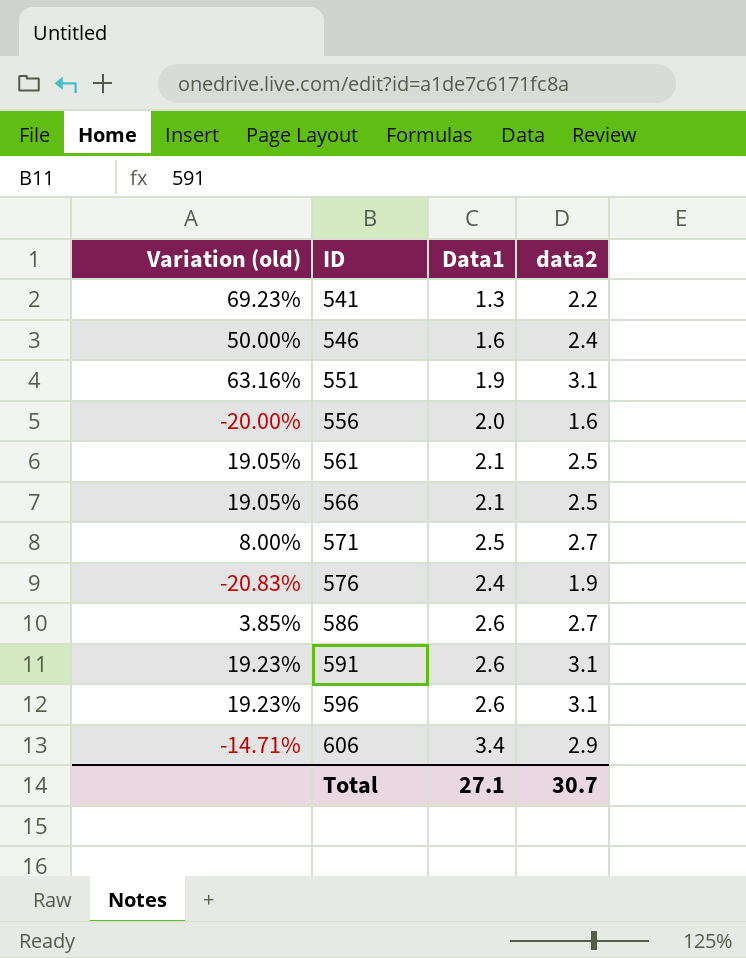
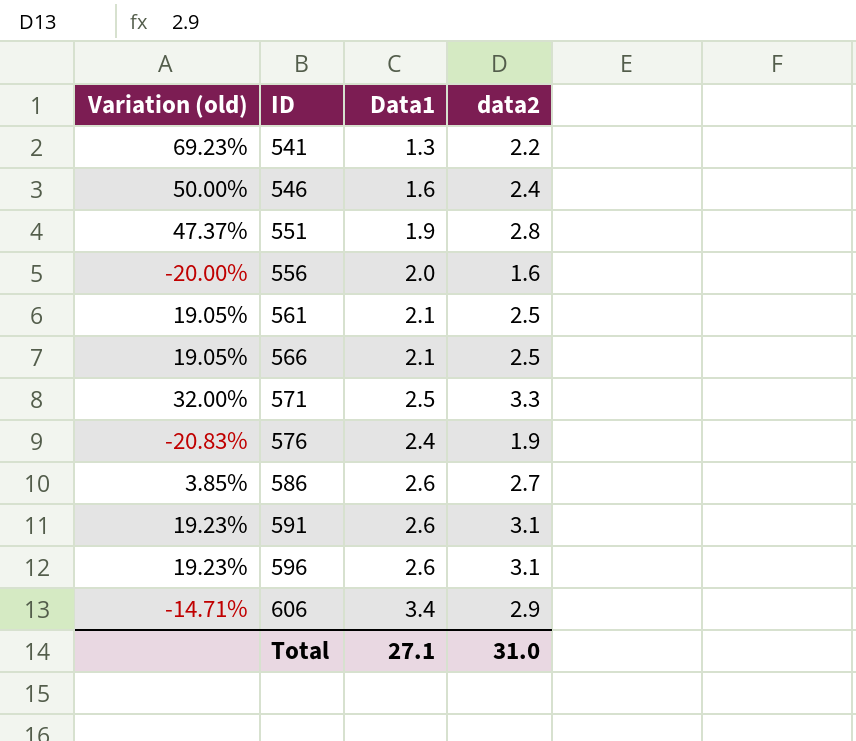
551 | Variation (old): 63.16% -> 47.37%
551 | data2: 3.1 -> 2.8
571 | Variation (old): 8.00% -> 32.00%
571 | data2: 2.7 -> 3.3
Total | data2: 30.7 -> 31.0

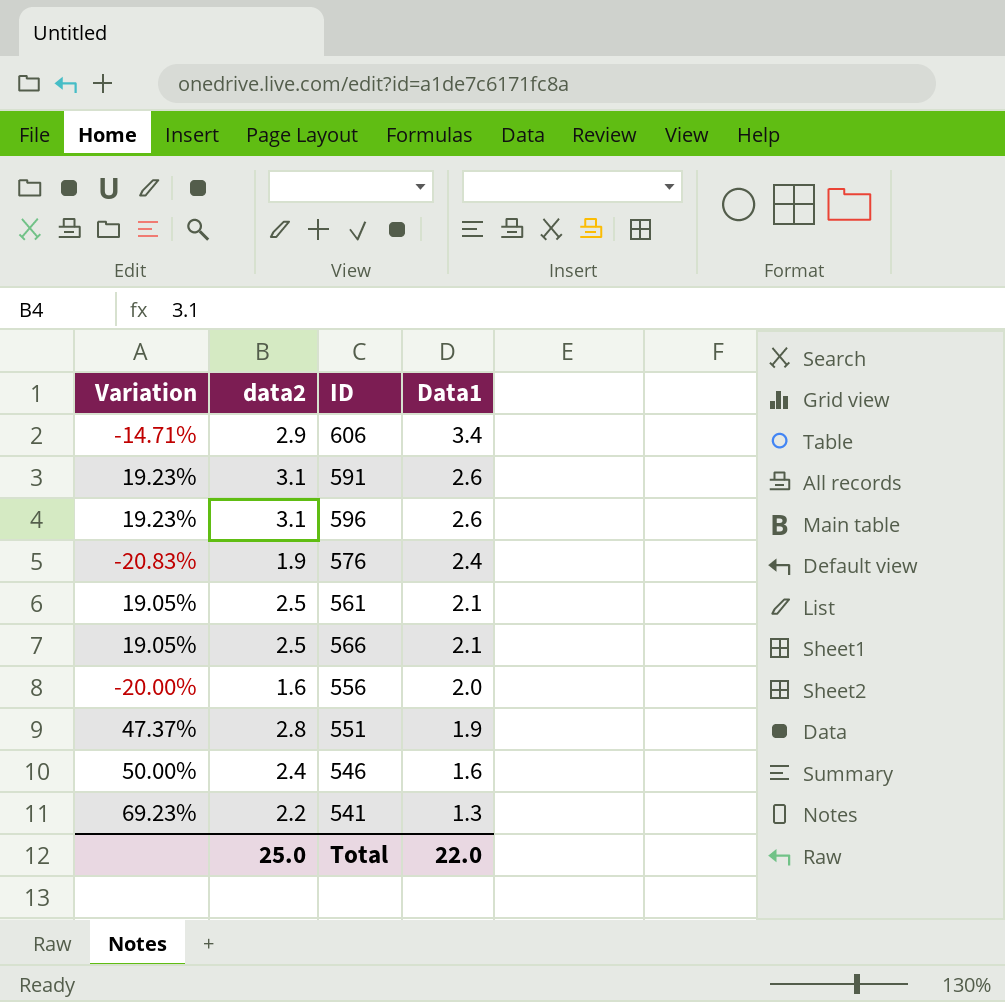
row order: ID ascending -> Data1 descending
column name: Variation (old) -> Variation
column data2 | position: 4 -> 2
row 571: 32.00% | 2.5 | 3.3 -> none
row 586: 3.85% | 2.6 | 2.7 -> none
Total | data2: 31.0 -> 25.0
Total | Data1: 27.1 -> 22.0

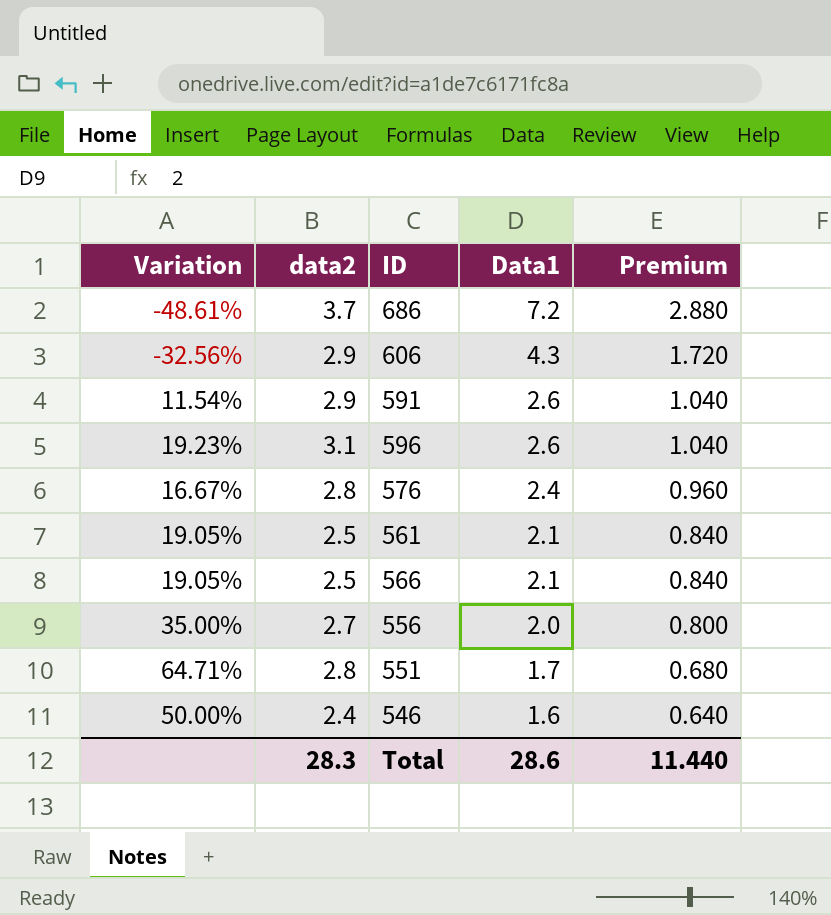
column Premium | formula: none -> [Data1] * 0.4
row 541: 69.23% | 2.2 | 1.3 -> none
row 686: none -> -48.61% | 3.7 | 7.2 | 2.880
606 | Variation: -14.71% -> -32.56%
606 | Data1: 3.4 -> 4.3
591 | Variation: 19.23% -> 11.54%
591 | data2: 3.1 -> 2.9
576 | Variation: -20.83% -> 16.67%
576 | data2: 1.9 -> 2.8
556 | Variation: -20.00% -> 35.00%
556 | data2: 1.6 -> 2.7
551 | Variation: 47.37% -> 64.71%
551 | Data1: 1.9 -> 1.7
Total | data2: 25.0 -> 28.3
Total | Data1: 22.0 -> 28.6

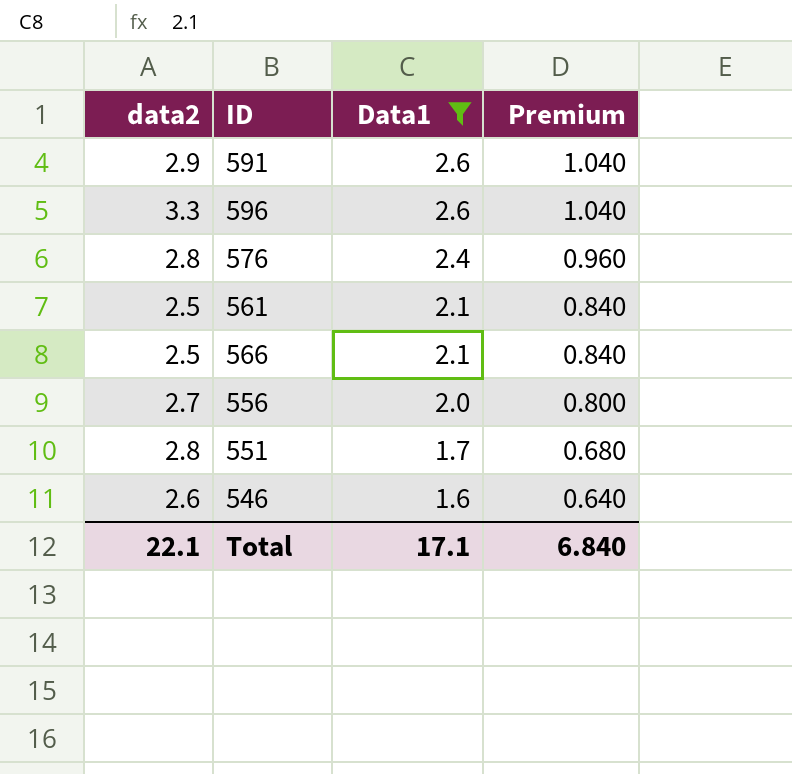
filter: none -> Data1 <= 2.6
column Variation | formula: ([data2] - [Data1]) / [Data1] -> none
596 | data2: 3.1 -> 3.3
546 | data2: 2.4 -> 2.6
Total | data2: 28.3 -> 22.1
Total | Data1: 28.6 -> 17.1
Total | Premium: 11.440 -> 6.840

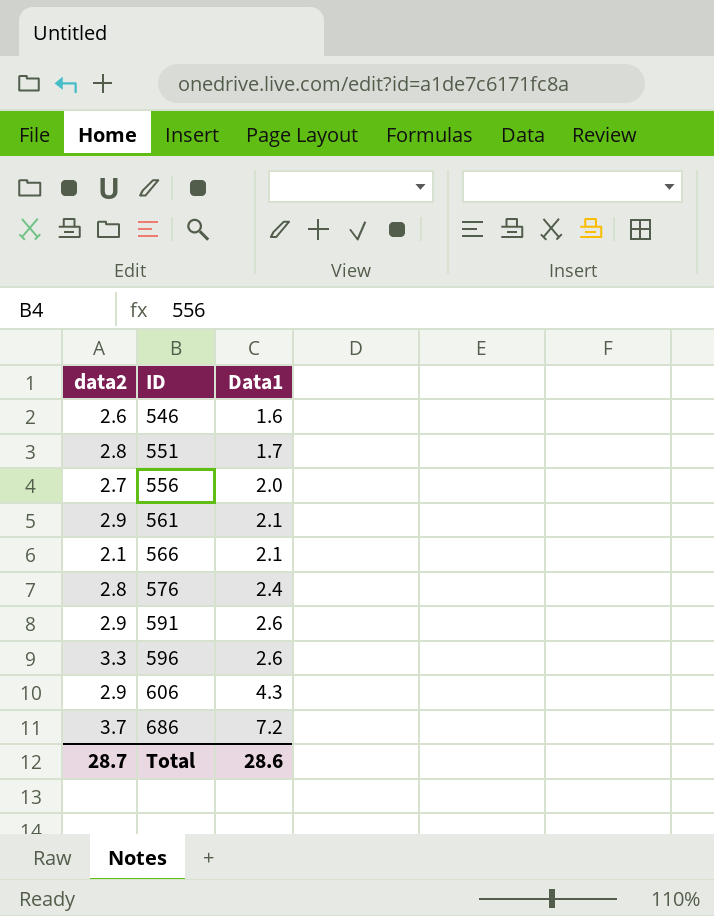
filter: Data1 <= 2.6 -> none
row order: Data1 descending -> ID ascending
column Premium | formula: [Data1] * 0.4 -> none
561 | data2: 2.5 -> 2.9
566 | data2: 2.5 -> 2.1
Total | data2: 22.1 -> 28.7
Total | Data1: 17.1 -> 28.6

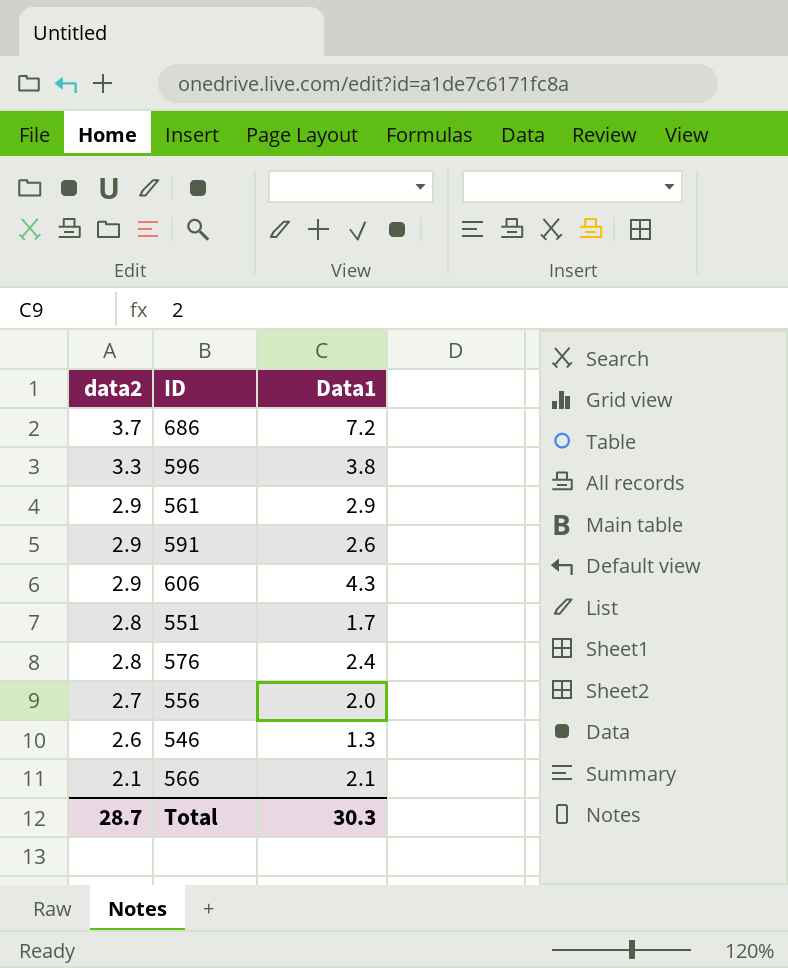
row order: ID ascending -> data2 descending
596 | Data1: 2.6 -> 3.8
561 | Data1: 2.1 -> 2.9
546 | Data1: 1.6 -> 1.3
Total | Data1: 28.6 -> 30.3

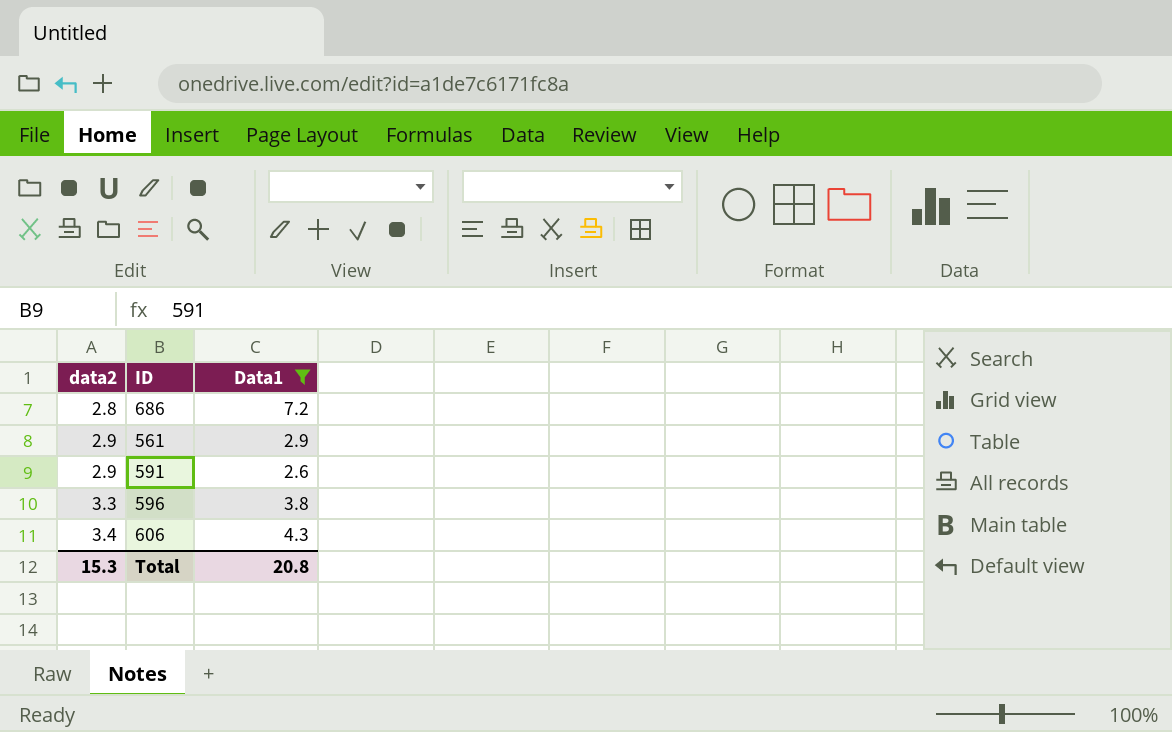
filter: none -> Data1 >= 2.6
row order: data2 descending -> data2 ascending
686 | data2: 3.7 -> 2.8
606 | data2: 2.9 -> 3.4
Total | data2: 28.7 -> 15.3
Total | Data1: 30.3 -> 20.8

